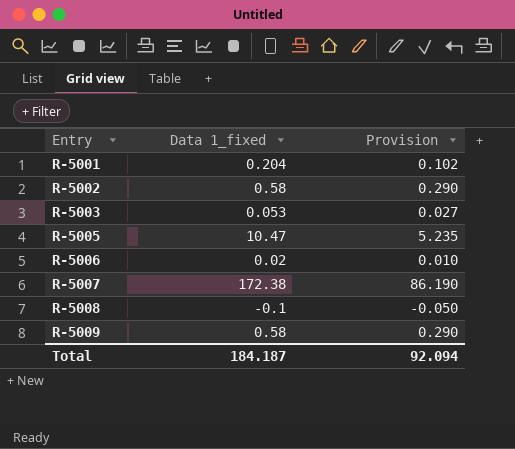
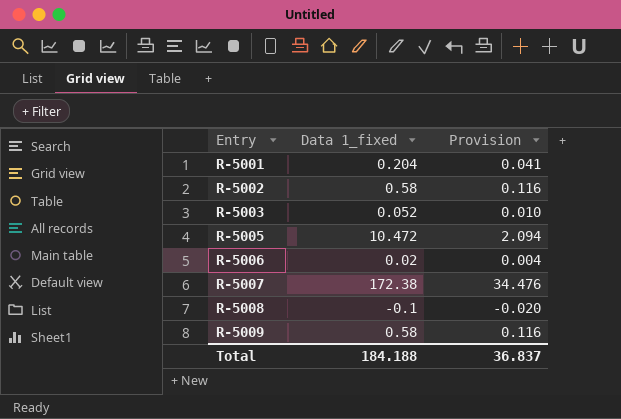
column Provision | formula: [Data 1_fixed] * 0.5 -> [Data 1_fixed] * 0.2
R-5003 | Data 1_fixed: 0.053 -> 0.052
R-5005 | Data 1_fixed: 10.47 -> 10.472
Total | Data 1_fixed: 184.187 -> 184.188
Total | Provision: 92.094 -> 36.837

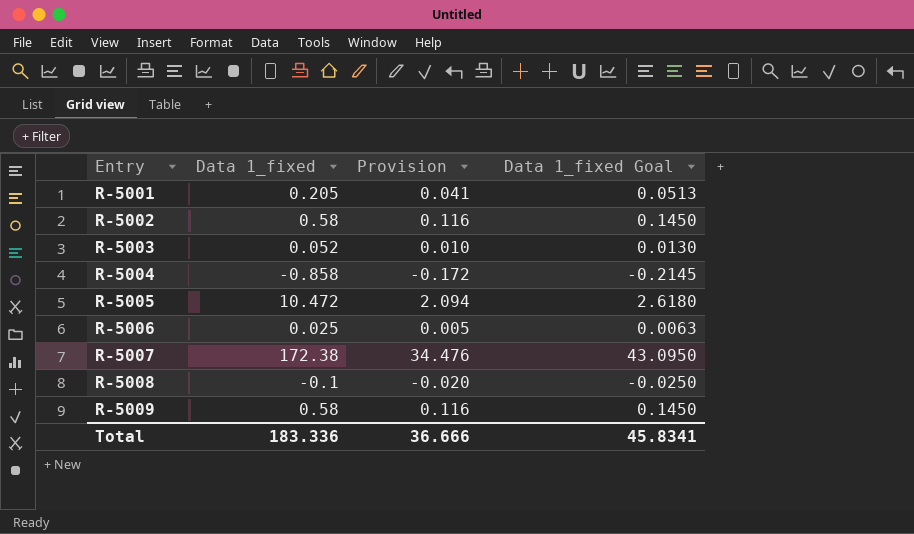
column Data 1_fixed Goal | formula: none -> [Data 1_fixed] * 0.25
R-5001 | Data 1_fixed: 0.204 -> 0.205
row R-5004: none -> -0.858 | -0.172 | -0.2145
R-5006 | Data 1_fixed: 0.02 -> 0.025
R-5006 | Provision: 0.004 -> 0.005
Total | Data 1_fixed: 184.188 -> 183.336
Total | Provision: 36.837 -> 36.666

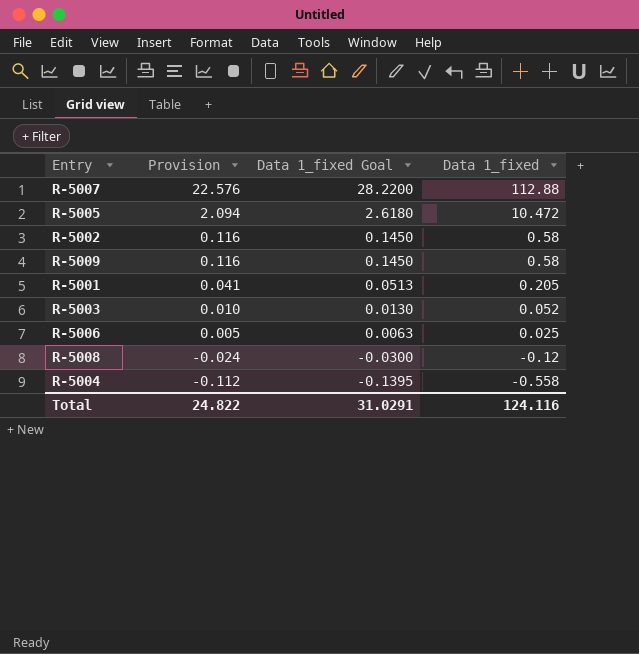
row order: Entry ascending -> Provision descending
column Data 1_fixed | position: 2 -> 4
R-5007 | Provision: 34.476 -> 22.576
R-5007 | Data 1_fixed Goal: 43.0950 -> 28.2200
R-5007 | Data 1_fixed: 172.38 -> 112.88
R-5008 | Provision: -0.020 -> -0.024
R-5008 | Data 1_fixed Goal: -0.0250 -> -0.0300
R-5008 | Data 1_fixed: -0.1 -> -0.12
R-5004 | Provision: -0.172 -> -0.112
R-5004 | Data 1_fixed Goal: -0.2145 -> -0.1395
R-5004 | Data 1_fixed: -0.858 -> -0.558
Total | Provision: 36.666 -> 24.822
Total | Data 1_fixed Goal: 45.8341 -> 31.0291
Total | Data 1_fixed: 183.336 -> 124.116

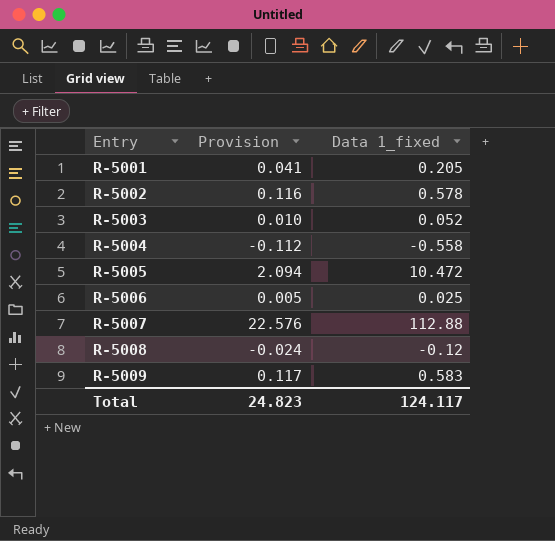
row order: Provision descending -> Entry ascending
column Data 1_fixed Goal | formula: [Data 1_fixed] * 0.25 -> none
R-5002 | Data 1_fixed: 0.58 -> 0.578
R-5009 | Provision: 0.116 -> 0.117
R-5009 | Data 1_fixed: 0.58 -> 0.583
Total | Provision: 24.822 -> 24.823
Total | Data 1_fixed: 124.116 -> 124.117

